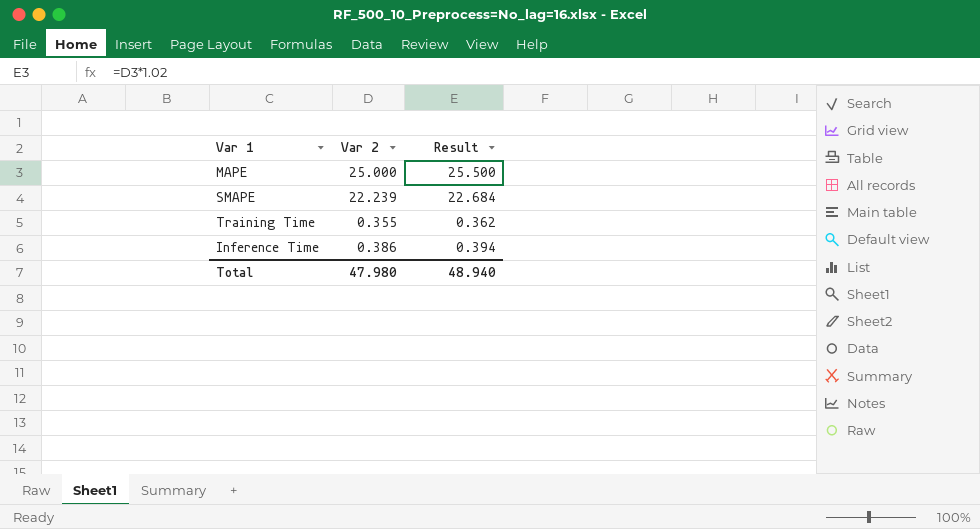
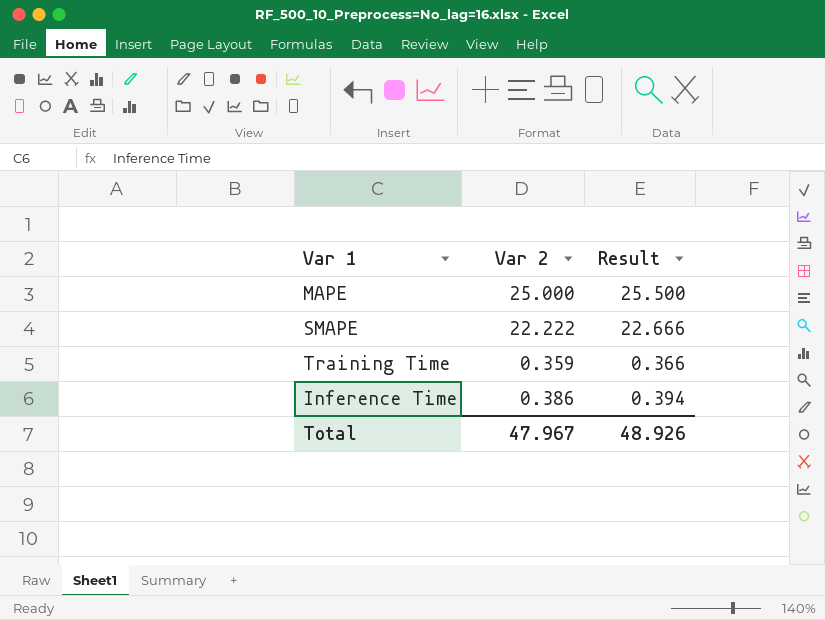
SMAPE | Var 2: 22.239 -> 22.222
SMAPE | Result: 22.684 -> 22.666
Training Time | Var 2: 0.355 -> 0.359
Training Time | Result: 0.362 -> 0.366
Total | Var 2: 47.980 -> 47.967
Total | Result: 48.940 -> 48.926

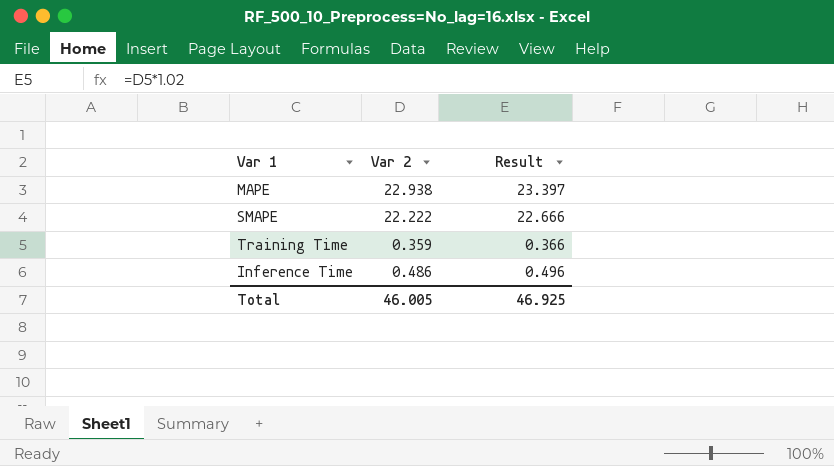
MAPE | Var 2: 25.000 -> 22.938
MAPE | Result: 25.500 -> 23.397
Inference Time | Var 2: 0.386 -> 0.486
Inference Time | Result: 0.394 -> 0.496
Total | Var 2: 47.967 -> 46.005
Total | Result: 48.926 -> 46.925

